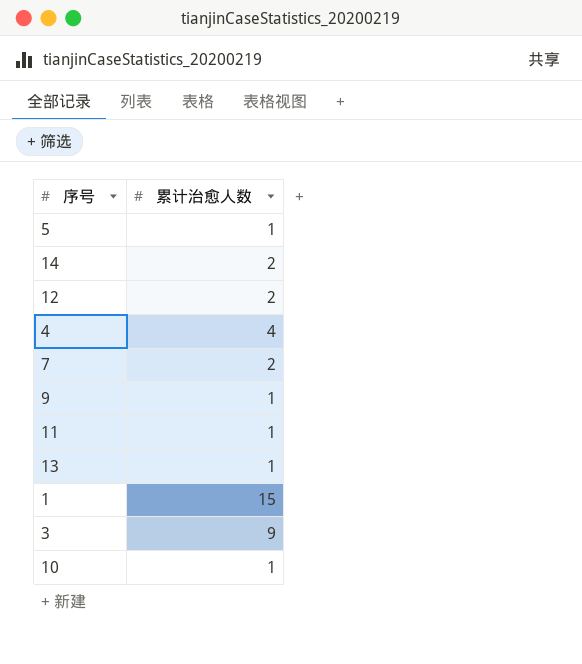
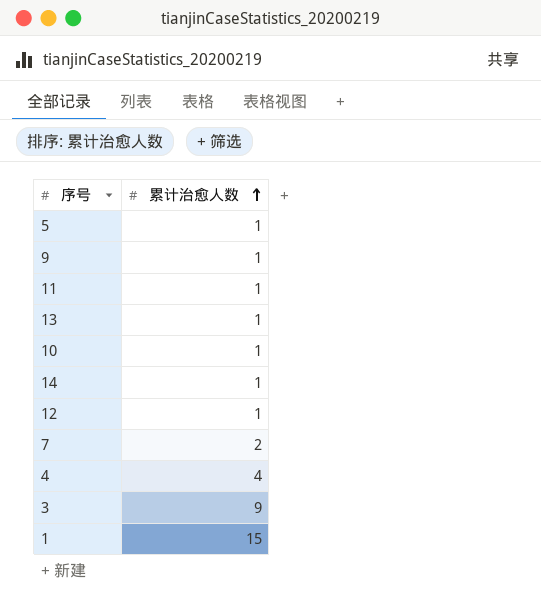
row order: none -> 累计治愈人数 ascending
14 | 累计治愈人数: 2 -> 1
12 | 累计治愈人数: 2 -> 1

